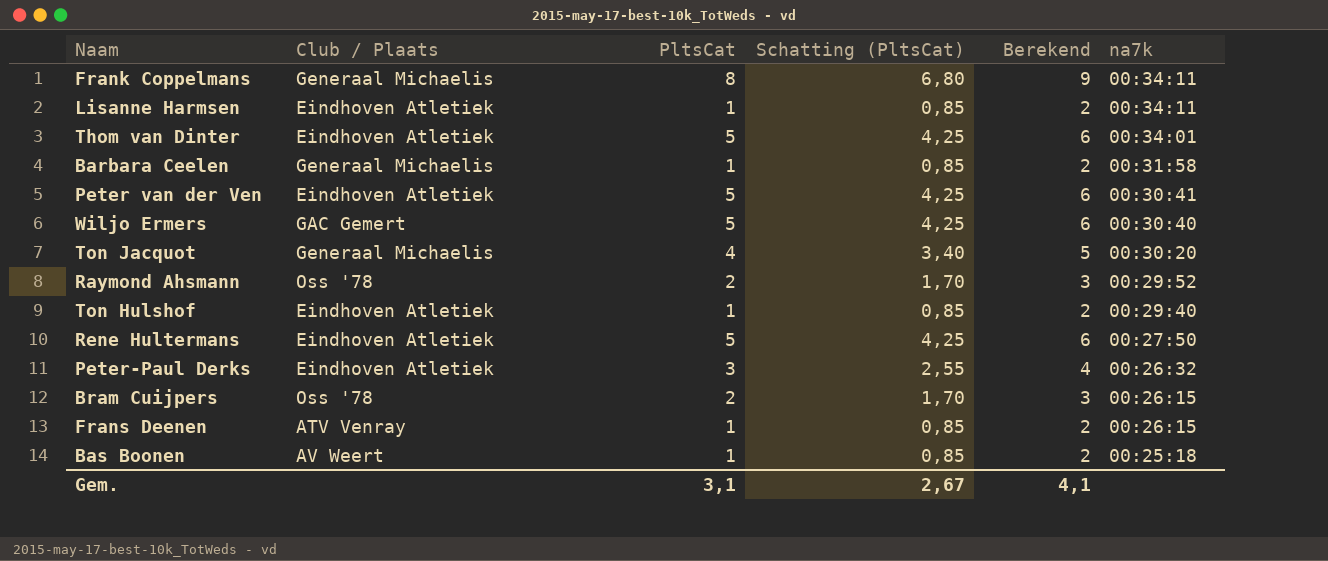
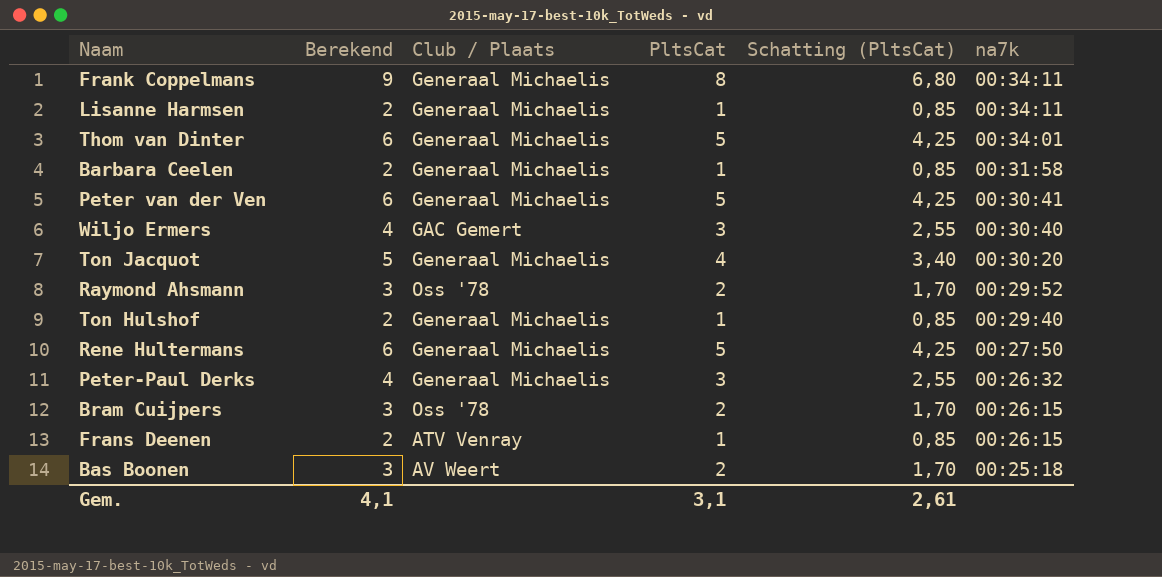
column Berekend | position: 5 -> 2
Lisanne Harmsen | Club / Plaats: Eindhoven Atletiek -> Generaal Michaelis
Thom van Dinter | Club / Plaats: Eindhoven Atletiek -> Generaal Michaelis
Peter van der Ven | Club / Plaats: Eindhoven Atletiek -> Generaal Michaelis
Wiljo Ermers | Berekend: 6 -> 4
Wiljo Ermers | PltsCat: 5 -> 3
Wiljo Ermers | Schatting (PltsCat): 4,25 -> 2,55
Ton Hulshof | Club / Plaats: Eindhoven Atletiek -> Generaal Michaelis
Rene Hultermans | Club / Plaats: Eindhoven Atletiek -> Generaal Michaelis
Peter-Paul Derks | Club / Plaats: Eindhoven Atletiek -> Generaal Michaelis
Bas Boonen | Berekend: 2 -> 3
Bas Boonen | PltsCat: 1 -> 2
Bas Boonen | Schatting (PltsCat): 0,85 -> 1,70
Gem. | Schatting (PltsCat): 2,67 -> 2,61

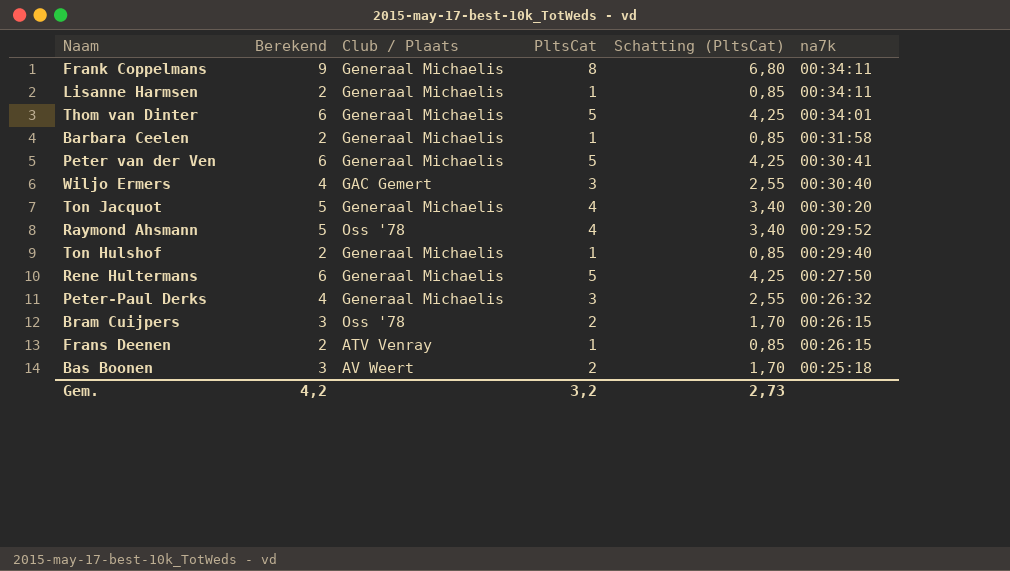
Raymond Ahsmann | Berekend: 3 -> 5
Raymond Ahsmann | PltsCat: 2 -> 4
Raymond Ahsmann | Schatting (PltsCat): 1,70 -> 3,40
Gem. | Berekend: 4,1 -> 4,2
Gem. | PltsCat: 3,1 -> 3,2
Gem. | Schatting (PltsCat): 2,61 -> 2,73

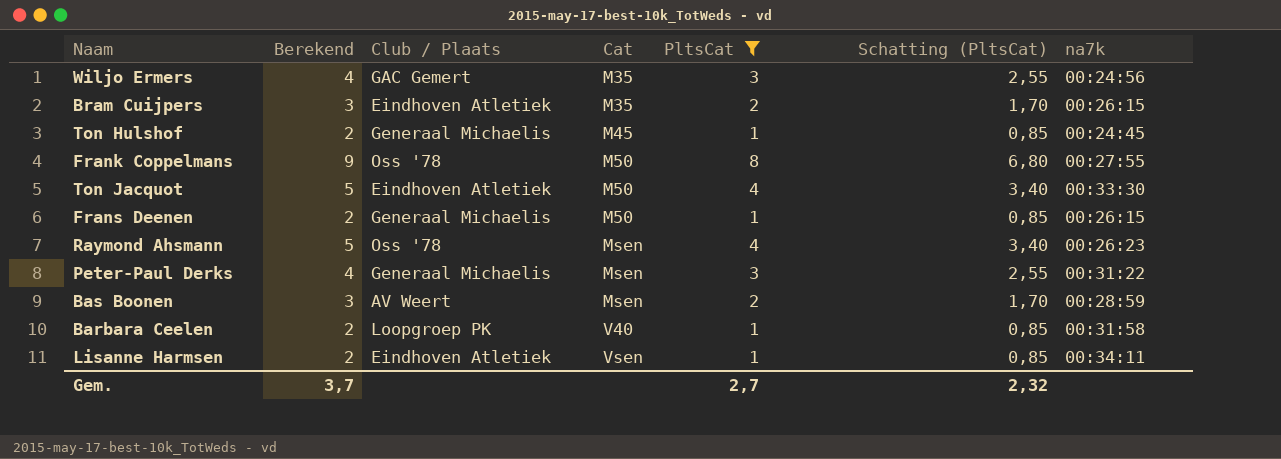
filter: none -> PltsCat != 5
row order: na7k descending -> Cat ascending
column Cat | position: none -> 4
Wiljo Ermers | na7k: 00:30:40 -> 00:24:56
Bram Cuijpers | Club / Plaats: Oss '78 -> Eindhoven Atletiek
Ton Hulshof | na7k: 00:29:40 -> 00:24:45
Frank Coppelmans | Club / Plaats: Generaal Michaelis -> Oss '78
Frank Coppelmans | na7k: 00:34:11 -> 00:27:55
Ton Jacquot | Club / Plaats: Generaal Michaelis -> Eindhoven Atletiek
Ton Jacquot | na7k: 00:30:20 -> 00:33:30
Frans Deenen | Club / Plaats: ATV Venray -> Generaal Michaelis
Raymond Ahsmann | na7k: 00:29:52 -> 00:26:23
Peter-Paul Derks | na7k: 00:26:32 -> 00:31:22
Bas Boonen | na7k: 00:25:18 -> 00:28:59
Barbara Ceelen | Club / Plaats: Generaal Michaelis -> Loopgroep PK
Lisanne Harmsen | Club / Plaats: Generaal Michaelis -> Eindhoven Atletiek
Gem. | Berekend: 4,2 -> 3,7
Gem. | PltsCat: 3,2 -> 2,7
Gem. | Schatting (PltsCat): 2,73 -> 2,32

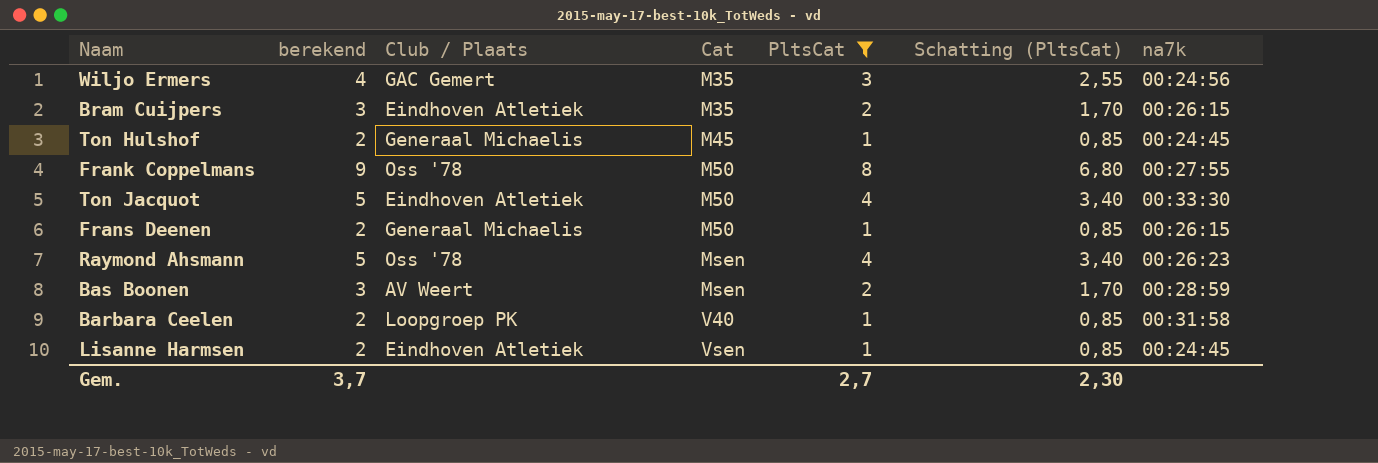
column name: Berekend -> berekend
row Peter-Paul Derks: 4 | Generaal Michaelis | Msen | 3 | 2,55 | 00:31:22 -> none
Lisanne Harmsen | na7k: 00:34:11 -> 00:24:45
Gem. | Schatting (PltsCat): 2,32 -> 2,30

